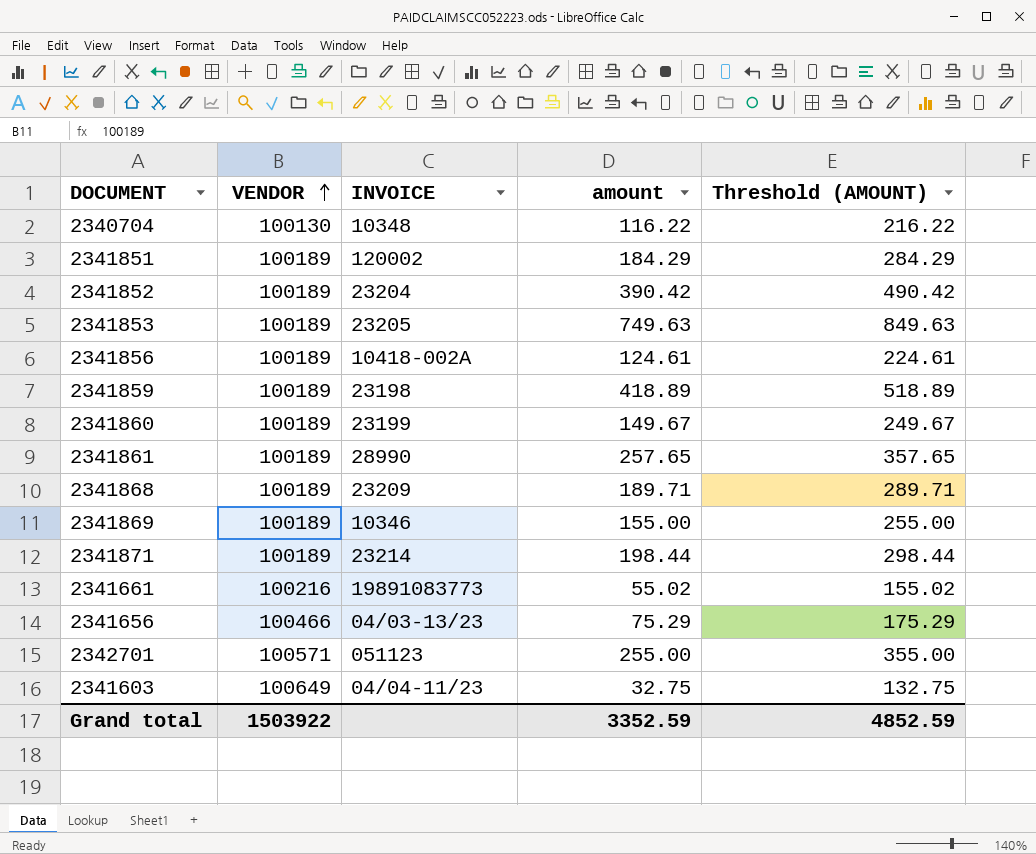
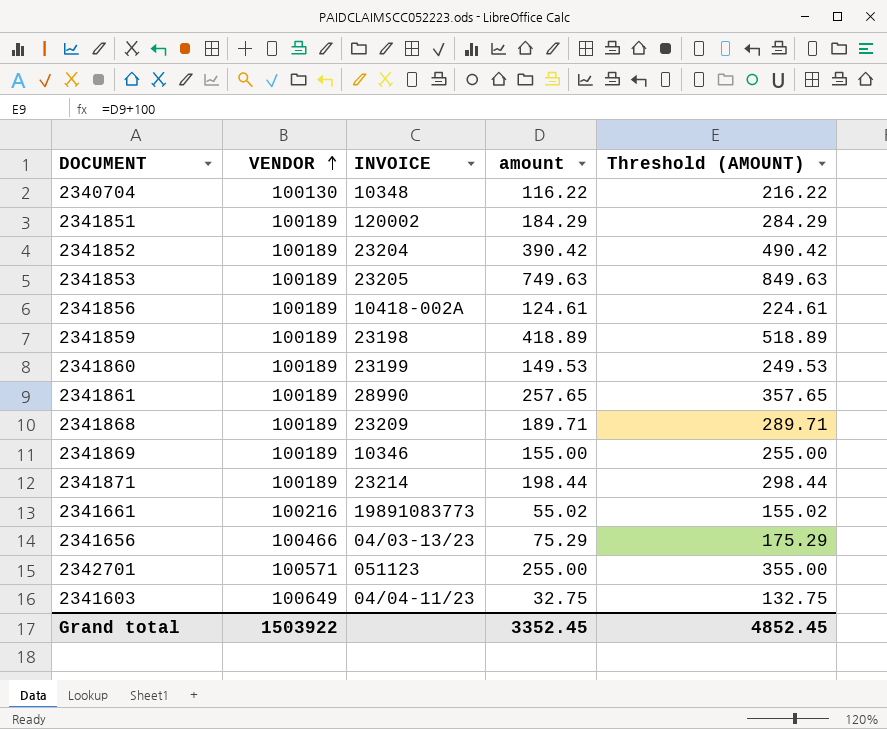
2341860 | amount: 149.67 -> 149.53
2341860 | Threshold (AMOUNT): 249.67 -> 249.53
Grand total | amount: 3352.59 -> 3352.45
Grand total | Threshold (AMOUNT): 4852.59 -> 4852.45

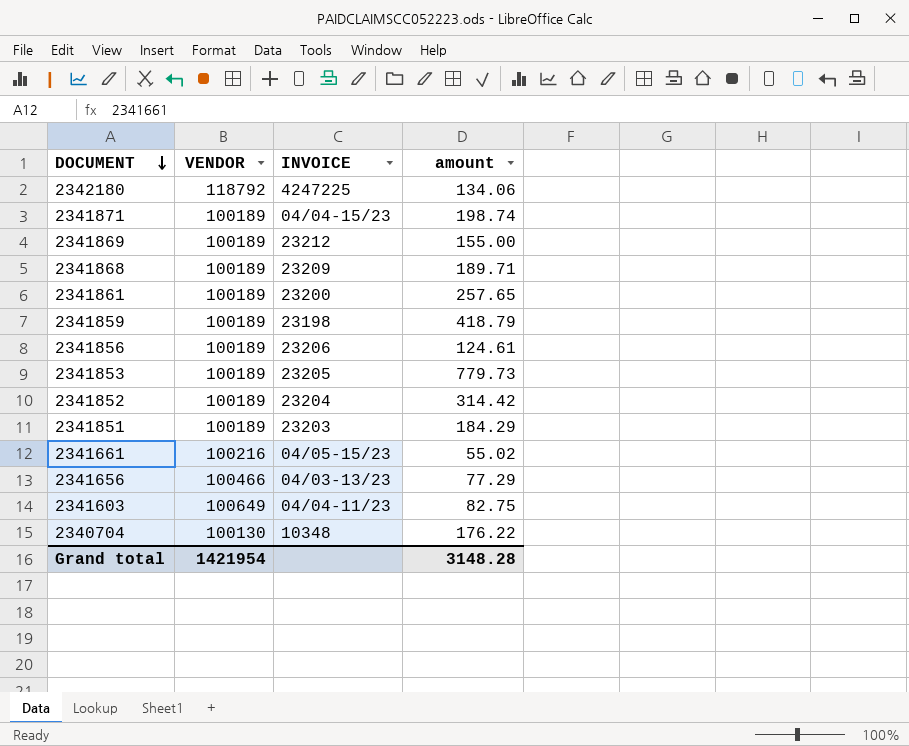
row order: VENDOR ascending -> DOCUMENT descending
column Threshold (AMOUNT) | formula: [amount] + 100 -> none
row 2341860: 100189 | 23199 | 149.53 | 249.53 -> none
row 2342701: 100571 | 051123 | 255.00 | 355.00 -> none
row 2342180: none -> 118792 | 4247225 | 134.06
2341871 | INVOICE: 23214 -> 04/04-15/23
2341871 | amount: 198.44 -> 198.74
2341869 | INVOICE: 10346 -> 23212
2341861 | INVOICE: 28990 -> 23200
2341859 | amount: 418.89 -> 418.79
2341856 | INVOICE: 10418-002A -> 23206
2341853 | amount: 749.63 -> 779.73
2341852 | amount: 390.42 -> 314.42
2341851 | INVOICE: 120002 -> 23203
2341661 | INVOICE: 19891083773 -> 04/05-15/23
2341656 | amount: 75.29 -> 77.29
2341603 | amount: 32.75 -> 82.75
2340704 | amount: 116.22 -> 176.22
Grand total | VENDOR: 1503922 -> 1421954
Grand total | amount: 3352.45 -> 3148.28

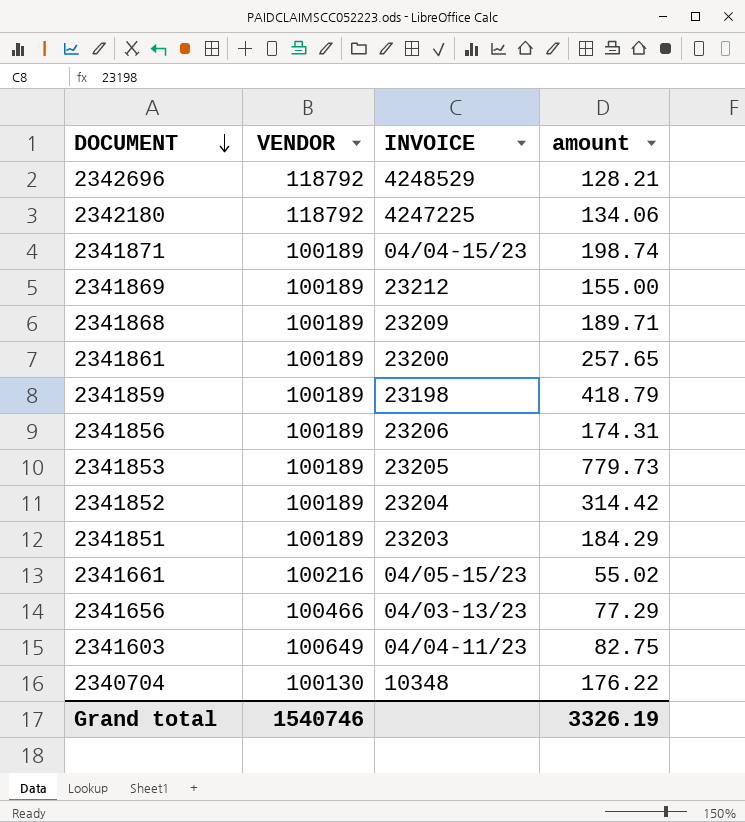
row 2342696: none -> 118792 | 4248529 | 128.21
2341856 | amount: 124.61 -> 174.31
Grand total | VENDOR: 1421954 -> 1540746
Grand total | amount: 3148.28 -> 3326.19

